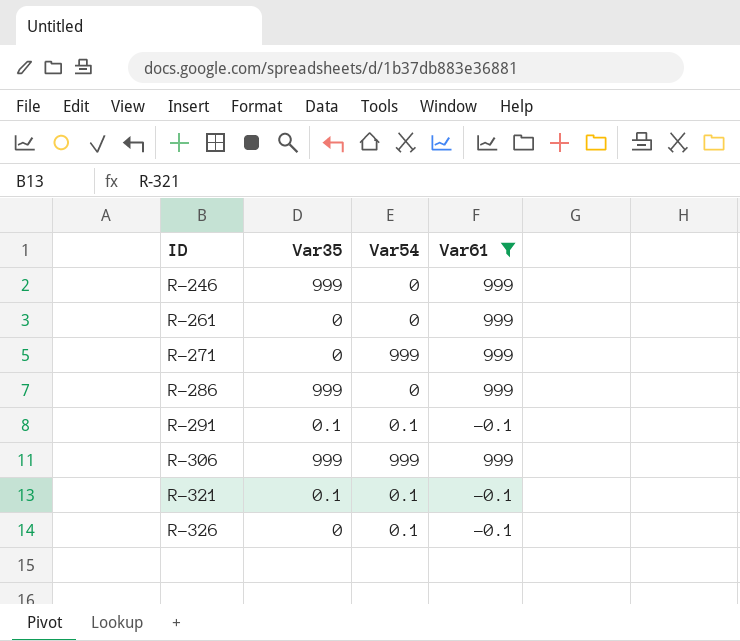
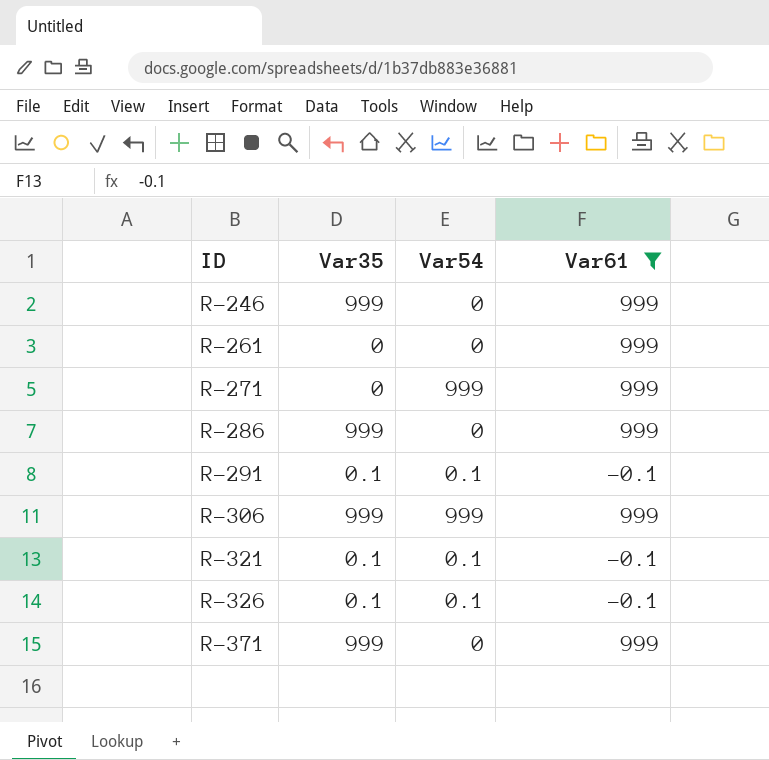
R-326 | Var35: 0 -> 0.1
row R-371: none -> 999 | 0 | 999

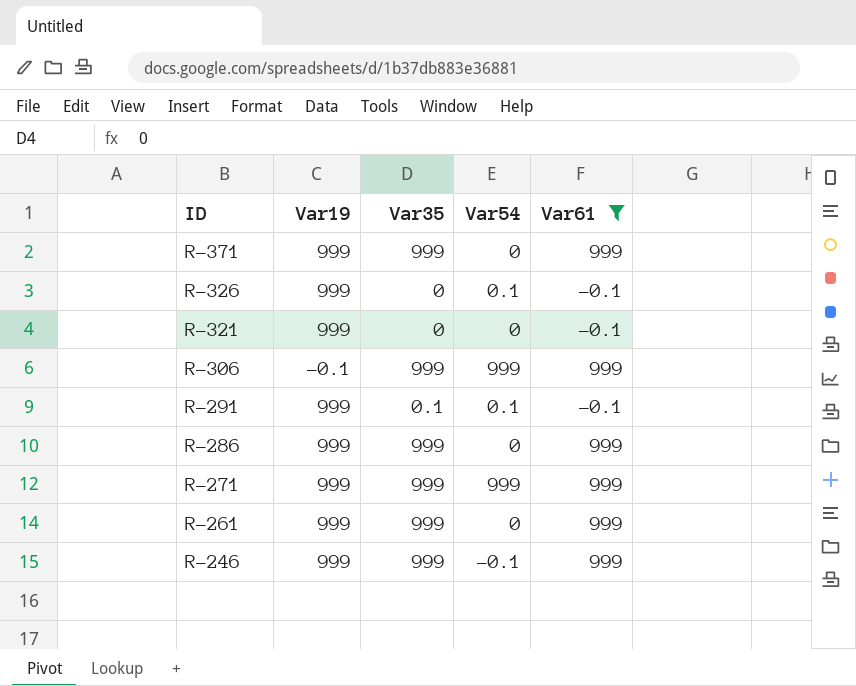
row order: ID ascending -> ID descending
column Var19 | position: none -> 2
R-326 | Var35: 0.1 -> 0
R-321 | Var35: 0.1 -> 0
R-321 | Var54: 0.1 -> 0
R-271 | Var35: 0 -> 999
R-261 | Var35: 0 -> 999
R-246 | Var54: 0 -> -0.1

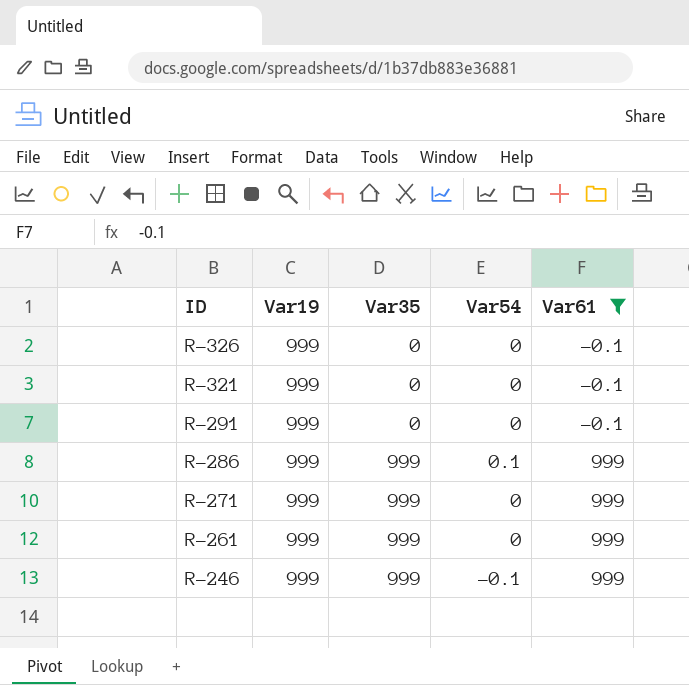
row R-371: 999 | 999 | 0 | 999 -> none
row R-306: -0.1 | 999 | 999 | 999 -> none
R-326 | Var54: 0.1 -> 0
R-291 | Var35: 0.1 -> 0
R-291 | Var54: 0.1 -> 0
R-286 | Var54: 0 -> 0.1
R-271 | Var54: 999 -> 0

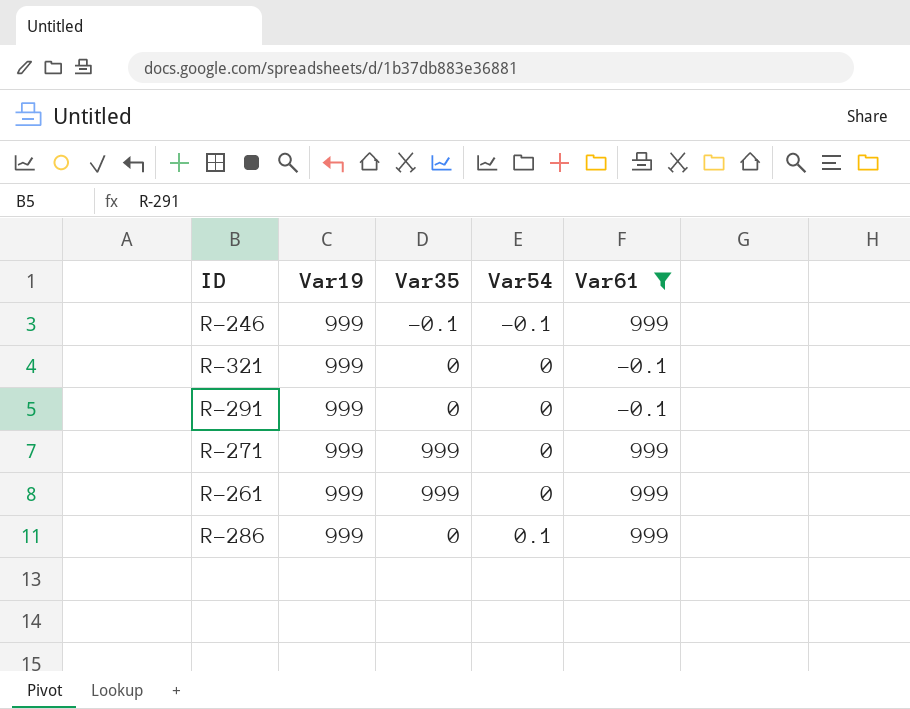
row order: ID descending -> Var54 ascending
row R-326: 999 | 0 | 0 | -0.1 -> none
R-246 | Var35: 999 -> -0.1
R-286 | Var35: 999 -> 0

